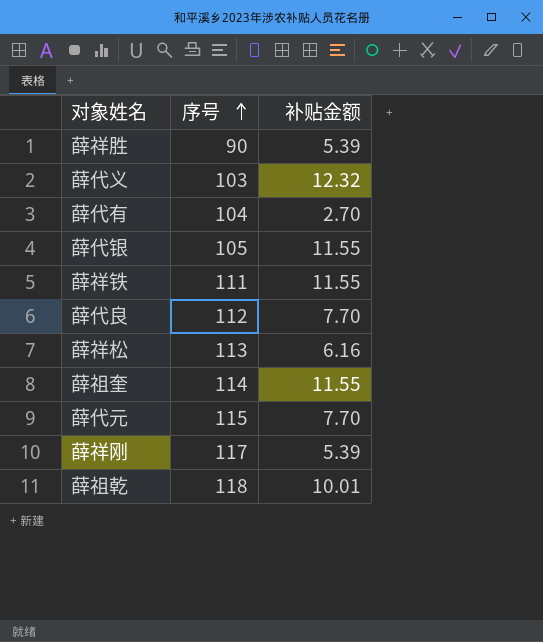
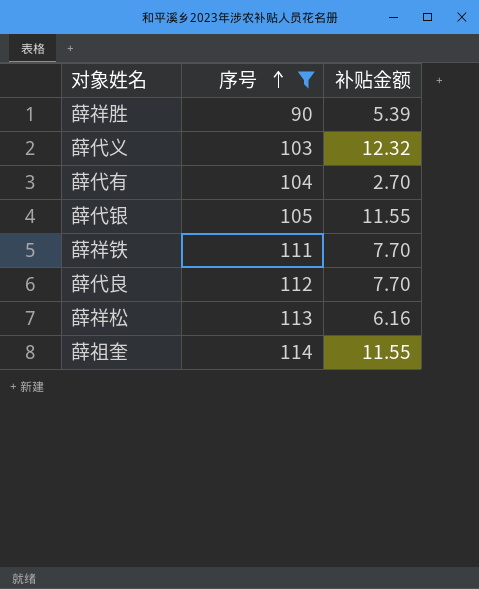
filter: none -> 序号 <= 114
薛祥铁 | 补贴金额: 11.55 -> 7.70

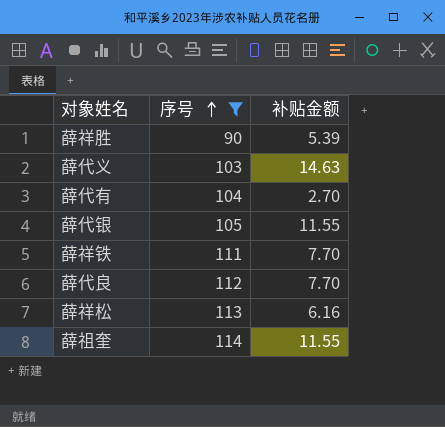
薛代义 | 补贴金额: 12.32 -> 14.63

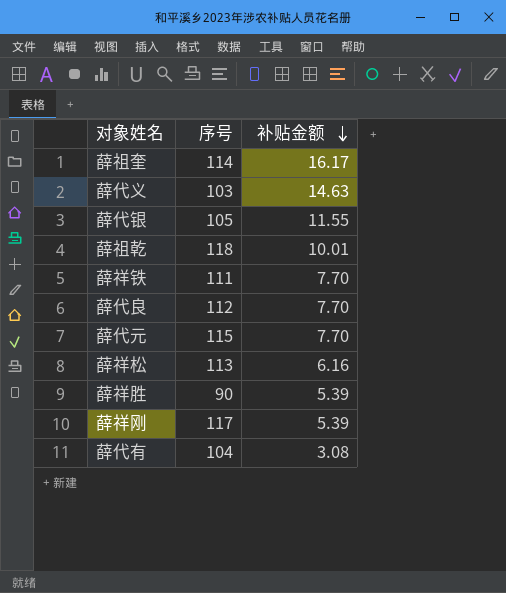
filter: 序号 <= 114 -> none
row order: 序号 ascending -> 补贴金额 descending
薛祖奎 | 补贴金额: 11.55 -> 16.17
薛代有 | 补贴金额: 2.70 -> 3.08

